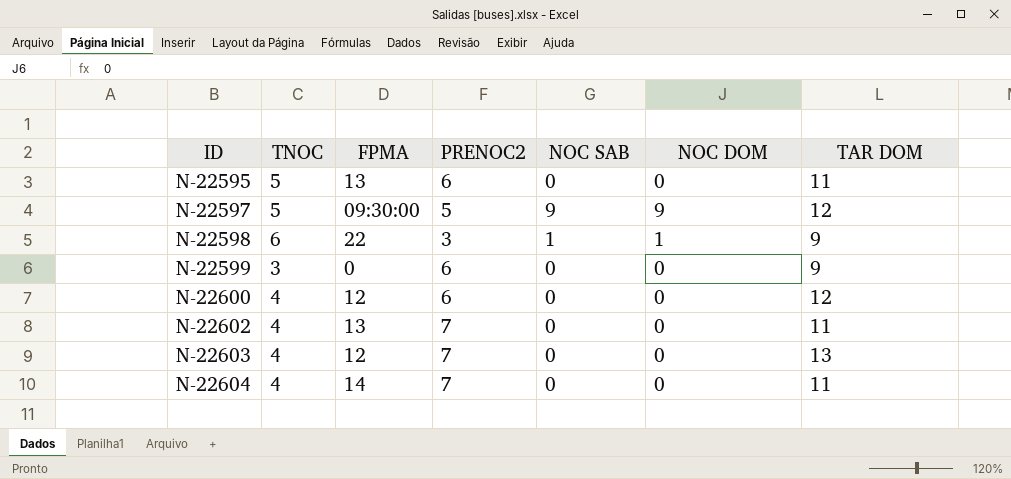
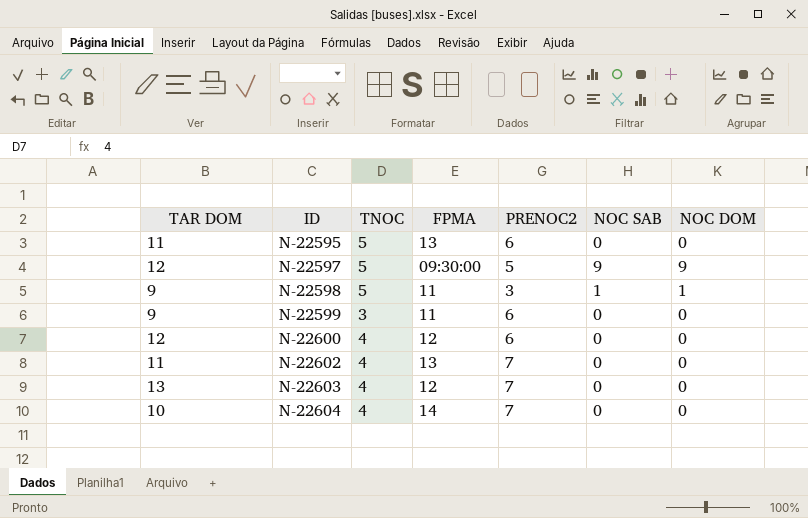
column TAR DOM | position: 7 -> 1
N-22598 | TNOC: 6 -> 5
N-22598 | FPMA: 22 -> 11
N-22599 | FPMA: 0 -> 11
N-22604 | TAR DOM: 11 -> 10

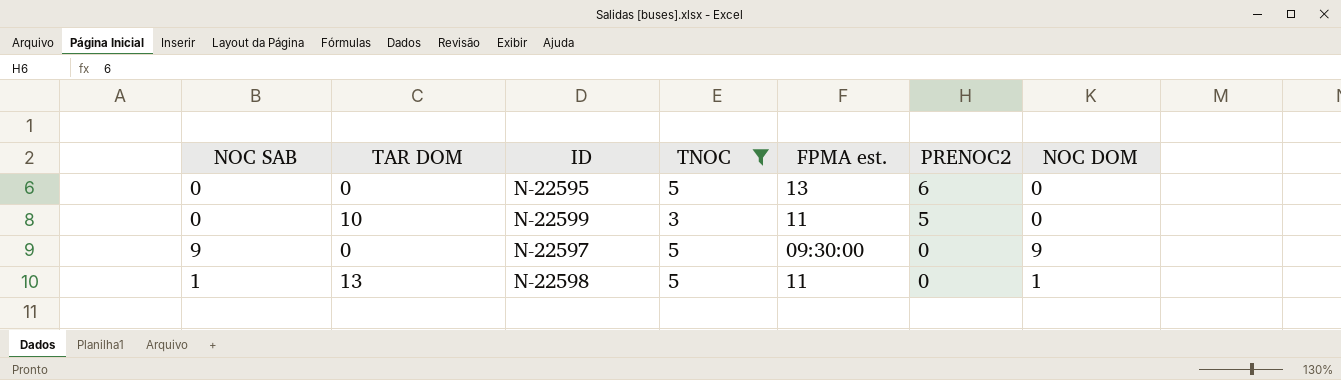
filter: none -> TNOC != 4
row order: ID ascending -> PRENOC2 descending
column NOC SAB | position: 6 -> 1
column name: FPMA -> FPMA est.
N-22595 | TAR DOM: 11 -> 0
N-22599 | TAR DOM: 9 -> 10
N-22599 | PRENOC2: 6 -> 5
N-22597 | TAR DOM: 12 -> 0
N-22597 | PRENOC2: 5 -> 0
N-22598 | TAR DOM: 9 -> 13
N-22598 | PRENOC2: 3 -> 0

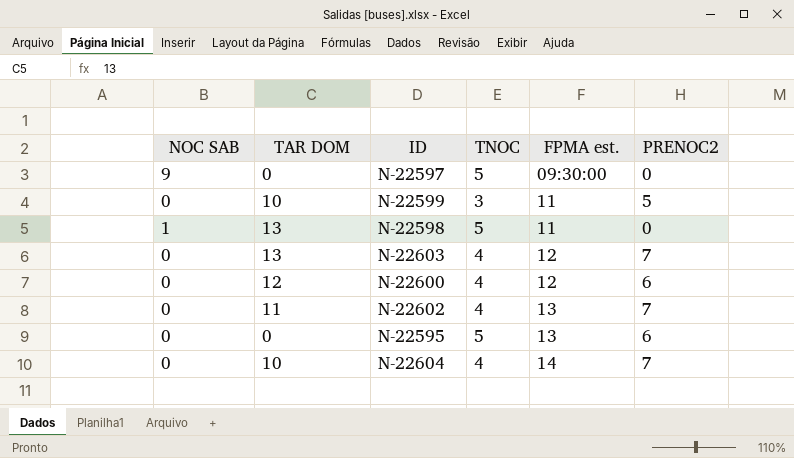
filter: TNOC != 4 -> none
row order: PRENOC2 descending -> FPMA est. ascending
column NOC DOM | position: 7 -> none

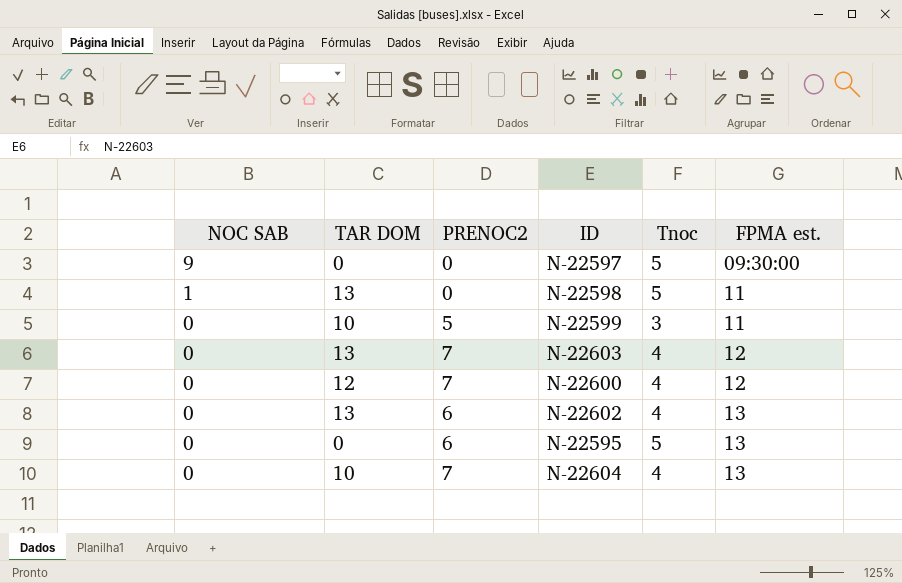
row order: FPMA est. ascending -> NOC SAB descending
column PRENOC2 | position: 6 -> 3
column name: TNOC -> Tnoc
N-22600 | PRENOC2: 6 -> 7
N-22602 | TAR DOM: 11 -> 13
N-22602 | PRENOC2: 7 -> 6
N-22604 | FPMA est.: 14 -> 13

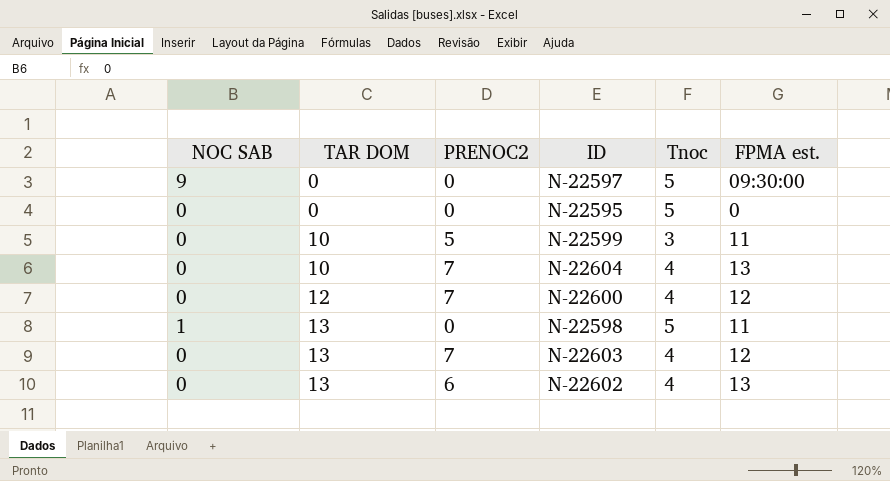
row order: NOC SAB descending -> TAR DOM ascending
N-22595 | PRENOC2: 6 -> 0
N-22595 | FPMA est.: 13 -> 0

